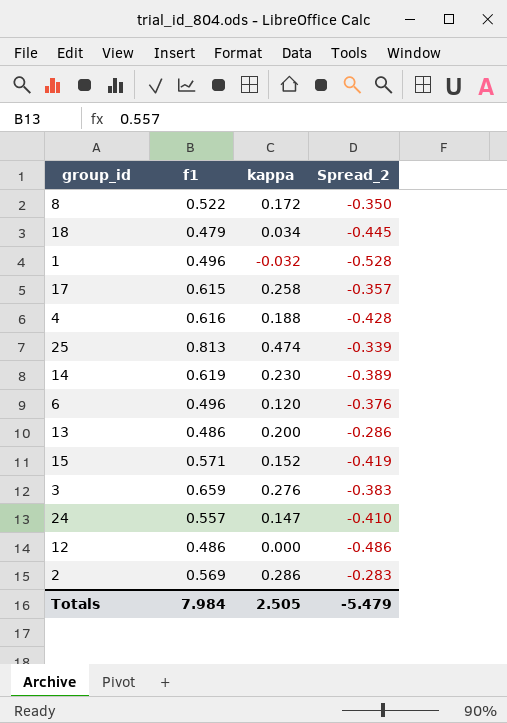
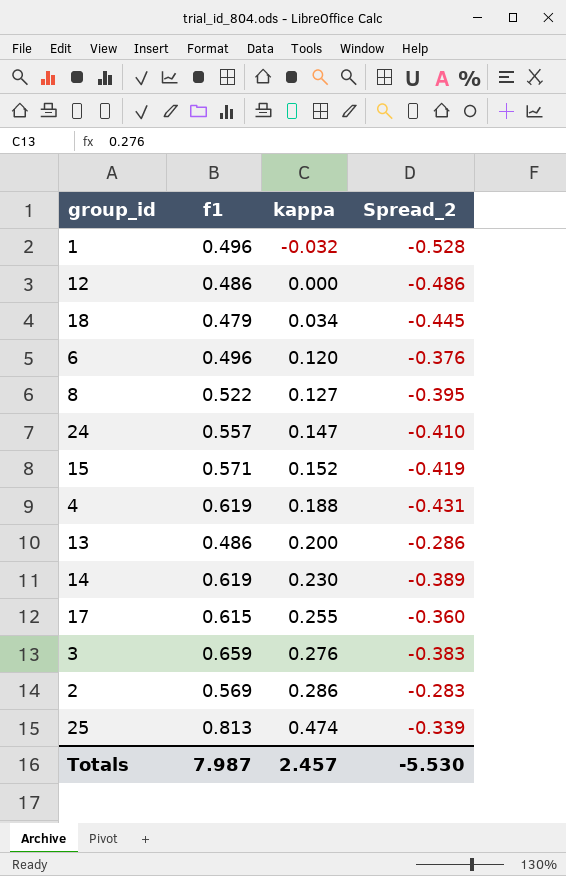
row order: none -> kappa ascending
8 | kappa: 0.172 -> 0.127
8 | Spread_2: -0.350 -> -0.395
4 | f1: 0.616 -> 0.619
4 | Spread_2: -0.428 -> -0.431
17 | kappa: 0.258 -> 0.255
17 | Spread_2: -0.357 -> -0.360
Totals | f1: 7.984 -> 7.987
Totals | kappa: 2.505 -> 2.457
Totals | Spread_2: -5.479 -> -5.530

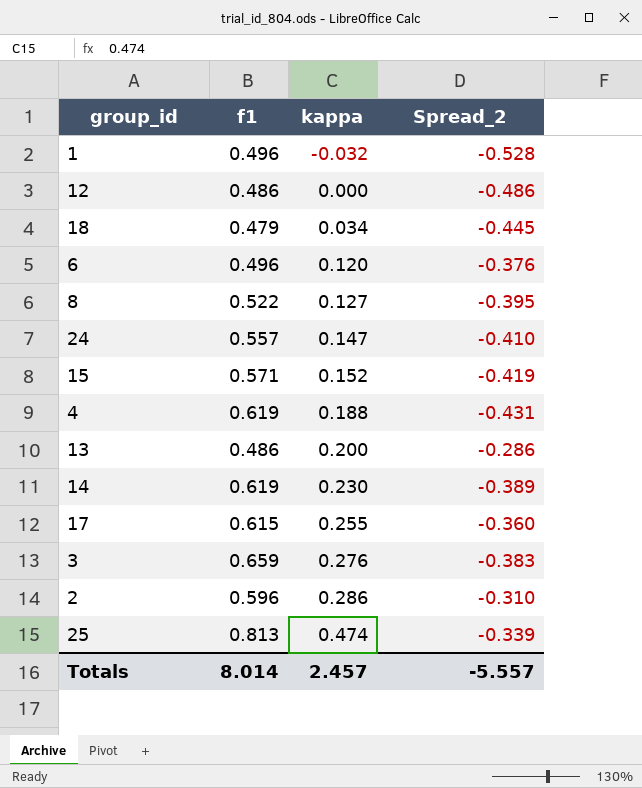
2 | f1: 0.569 -> 0.596
2 | Spread_2: -0.283 -> -0.310
Totals | f1: 7.987 -> 8.014
Totals | Spread_2: -5.530 -> -5.557

